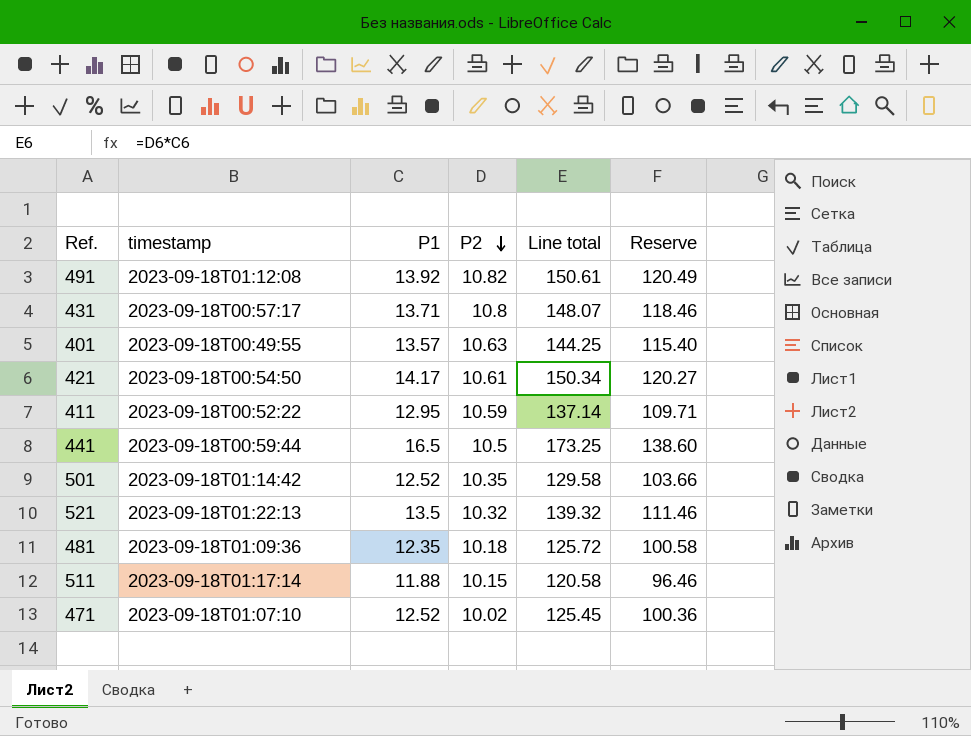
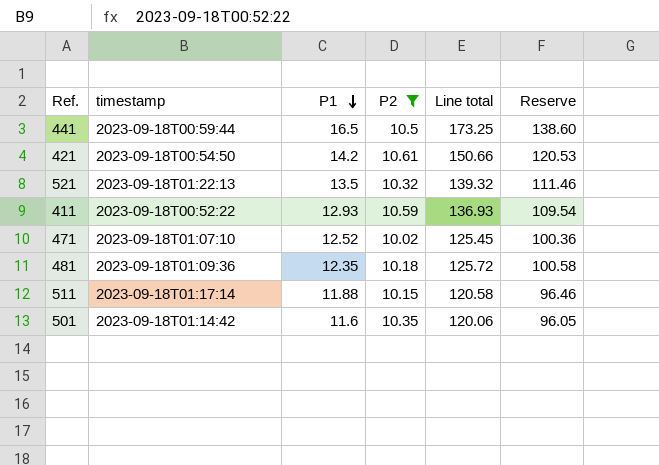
filter: none -> P2 <= 10.61
row order: P2 descending -> P1 descending
421 | P1: 14.17 -> 14.2
421 | Line total: 150.34 -> 150.66
421 | Reserve: 120.27 -> 120.53
411 | P1: 12.95 -> 12.93
411 | Line total: 137.14 -> 136.93
411 | Reserve: 109.71 -> 109.54
501 | P1: 12.52 -> 11.6
501 | Line total: 129.58 -> 120.06
501 | Reserve: 103.66 -> 96.05

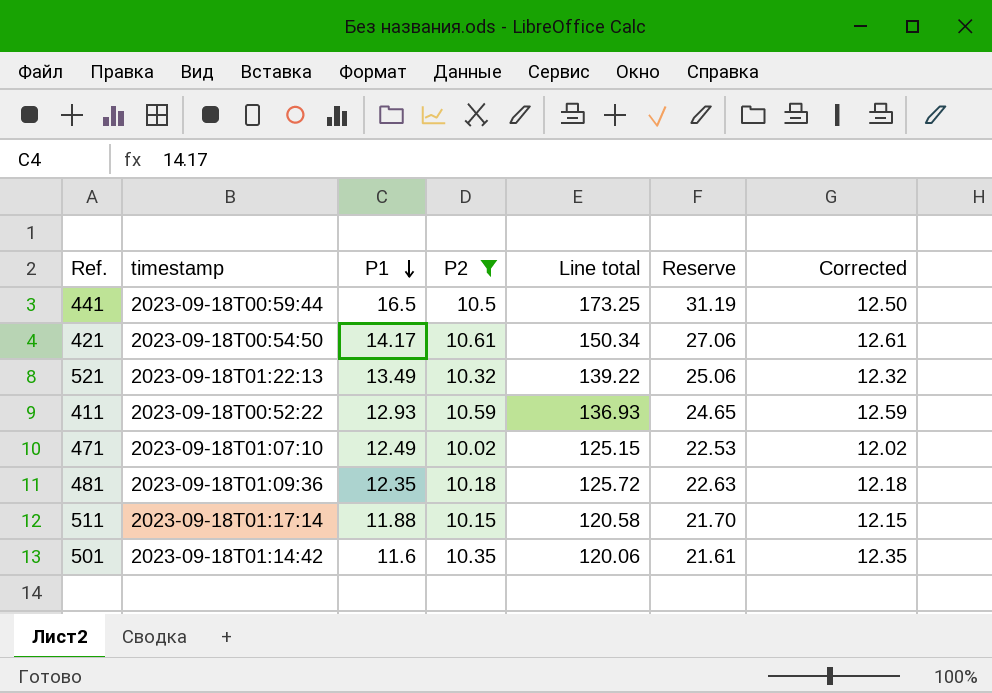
column Reserve | formula: [Line total] * 0.8 -> [Line total] * 0.18
column Corrected | formula: none -> [P2] + 2
421 | P1: 14.2 -> 14.17
421 | Line total: 150.66 -> 150.34
521 | P1: 13.5 -> 13.49
521 | Line total: 139.32 -> 139.22
471 | P1: 12.52 -> 12.49
471 | Line total: 125.45 -> 125.15

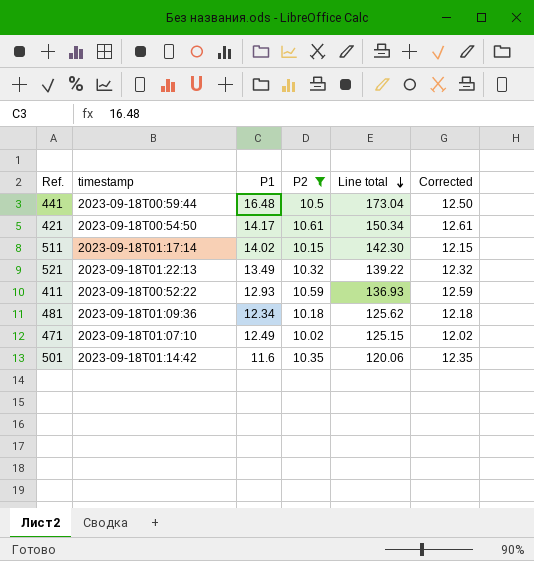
row order: P1 descending -> Line total descending
column Reserve | formula: [Line total] * 0.18 -> none
441 | P1: 16.5 -> 16.48
441 | Line total: 173.25 -> 173.04
511 | P1: 11.88 -> 14.02
511 | Line total: 120.58 -> 142.30
481 | P1: 12.35 -> 12.34
481 | Line total: 125.72 -> 125.62

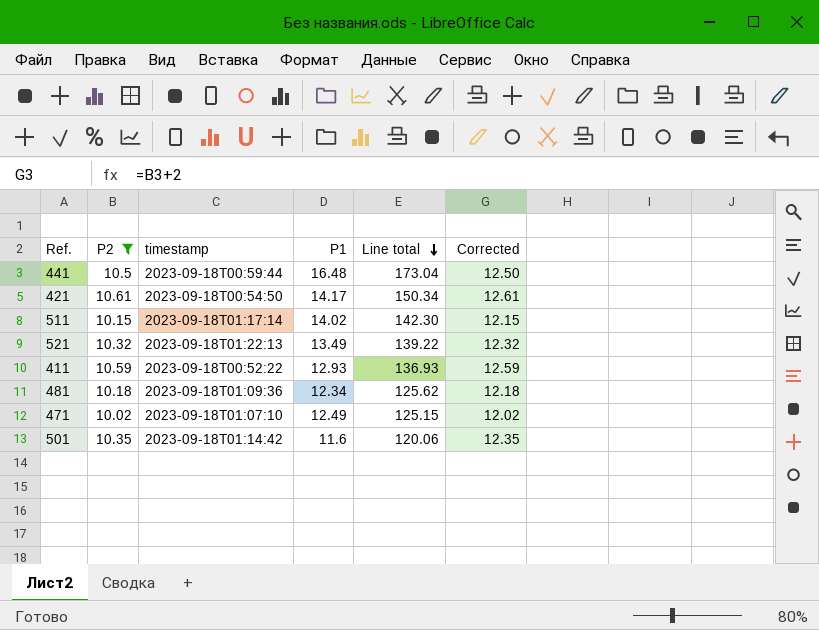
column P2 | position: 4 -> 2

